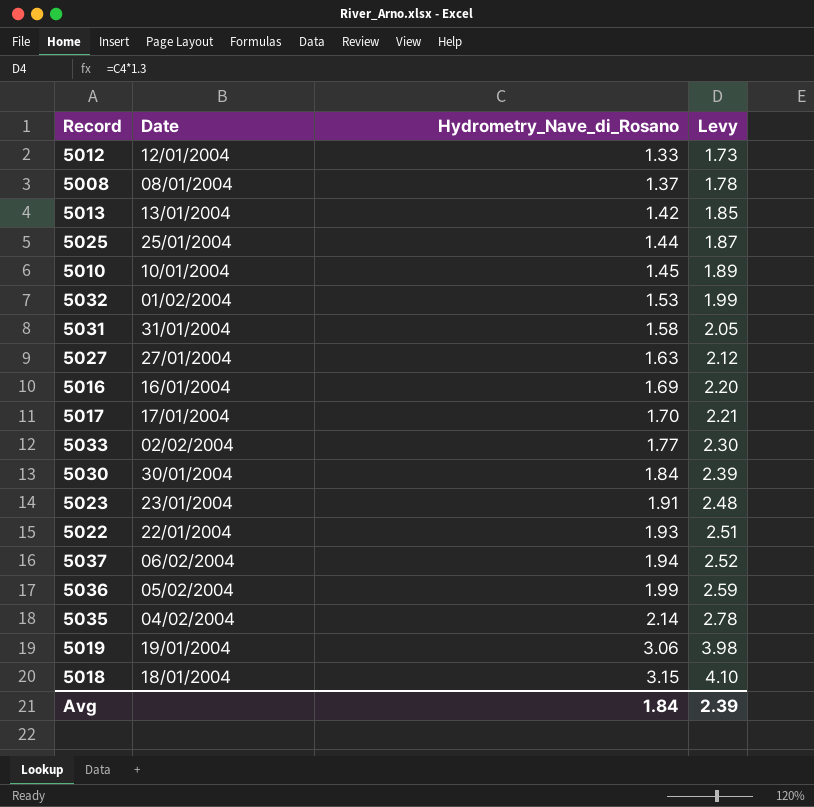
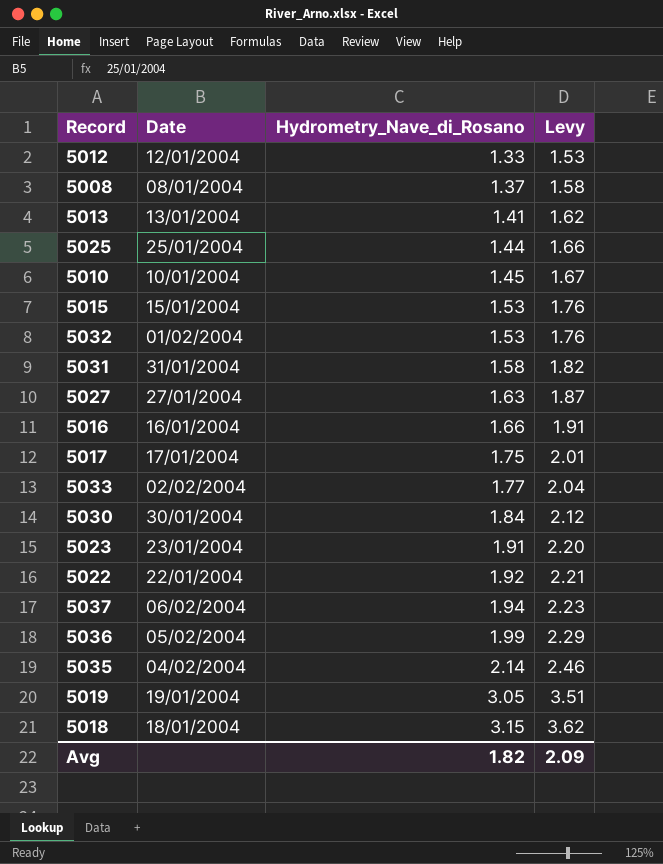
column Levy | formula: [Hydrometry_Nave_di_Rosano] * 1.3 -> [Hydrometry_Nave_di_Rosano] * 1.15
5013 | Hydrometry_Nave_di_Rosano: 1.42 -> 1.41
row 5015: none -> 15/01/2004 | 1.53 | 1.76
5016 | Hydrometry_Nave_di_Rosano: 1.69 -> 1.66
5017 | Hydrometry_Nave_di_Rosano: 1.70 -> 1.75
5022 | Hydrometry_Nave_di_Rosano: 1.93 -> 1.92
5019 | Hydrometry_Nave_di_Rosano: 3.06 -> 3.05
Avg | Hydrometry_Nave_di_Rosano: 1.84 -> 1.82
Avg | Levy: 2.39 -> 2.09

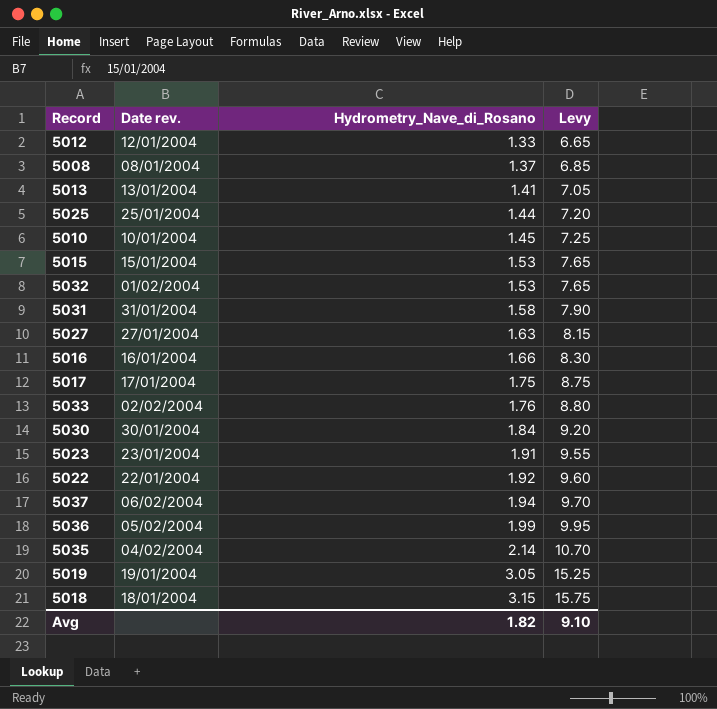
column name: Date -> Date rev.
column Levy | formula: [Hydrometry_Nave_di_Rosano] * 1.15 -> [Hydrometry_Nave_di_Rosano] * 5
5033 | Hydrometry_Nave_di_Rosano: 1.77 -> 1.76
Avg | Levy: 2.09 -> 9.10

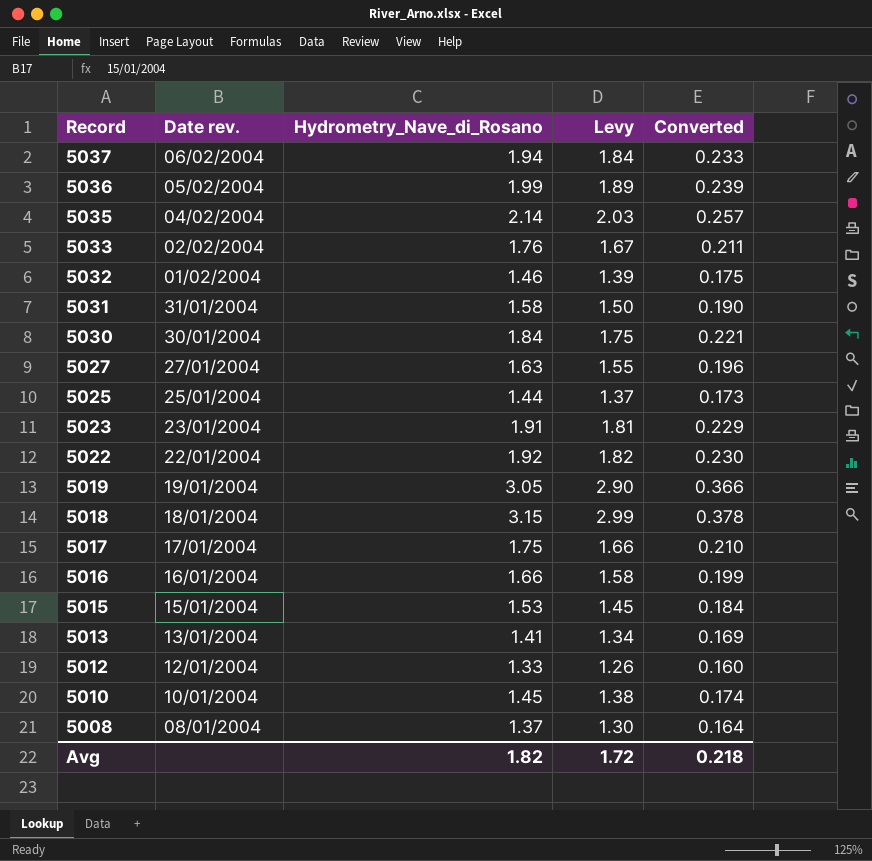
row order: Hydrometry_Nave_di_Rosano ascending -> Record descending
column Levy | formula: [Hydrometry_Nave_di_Rosano] * 5 -> [Hydrometry_Nave_di_Rosano] * 0.95
column Converted | formula: none -> [Hydrometry_Nave_di_Rosano] * 0.12
5032 | Hydrometry_Nave_di_Rosano: 1.53 -> 1.46
Avg | Levy: 9.10 -> 1.72

